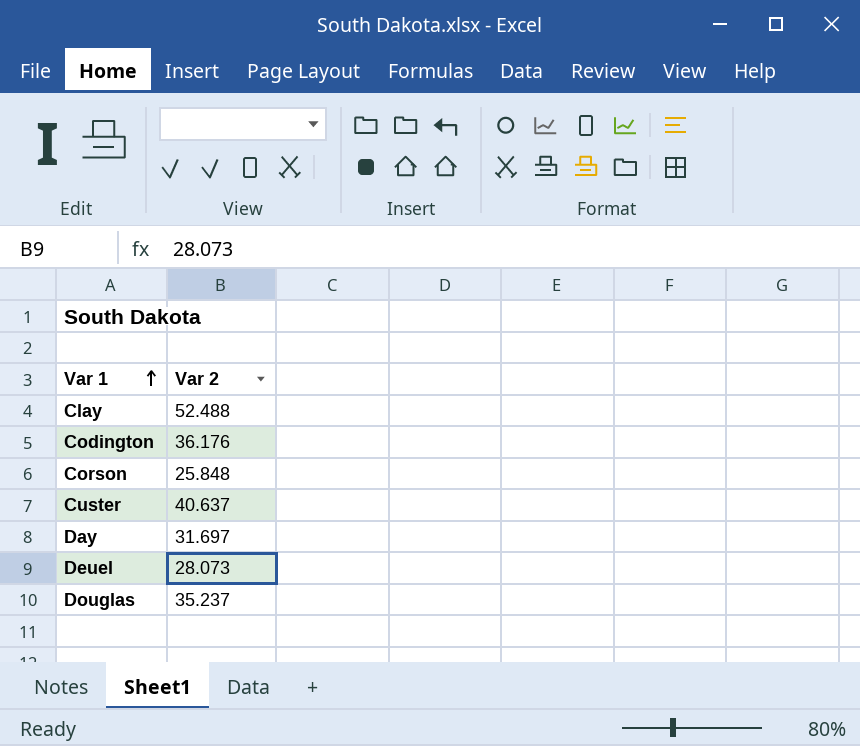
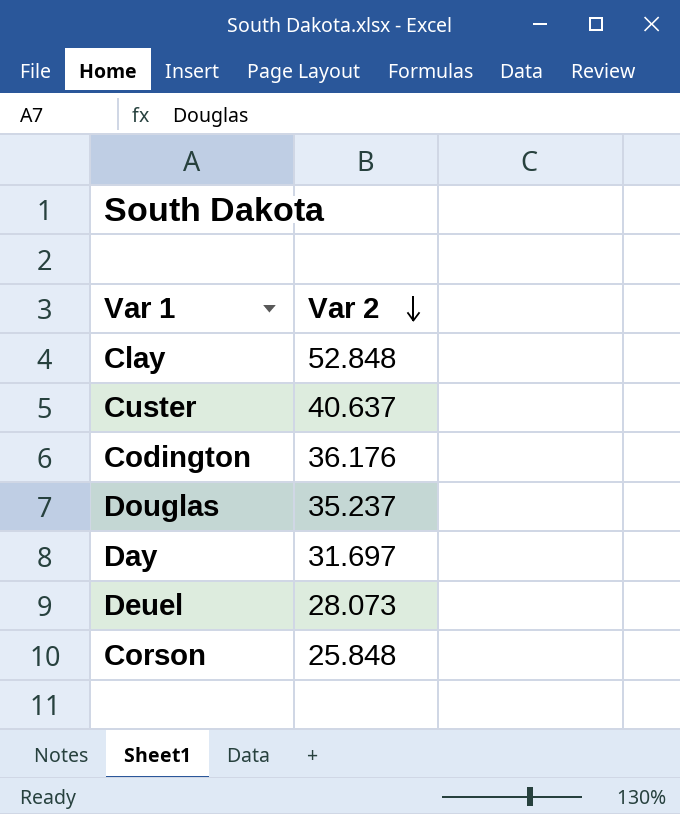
row order: Var 1 ascending -> Var 2 descending
Clay | Var 2: 52.488 -> 52.848

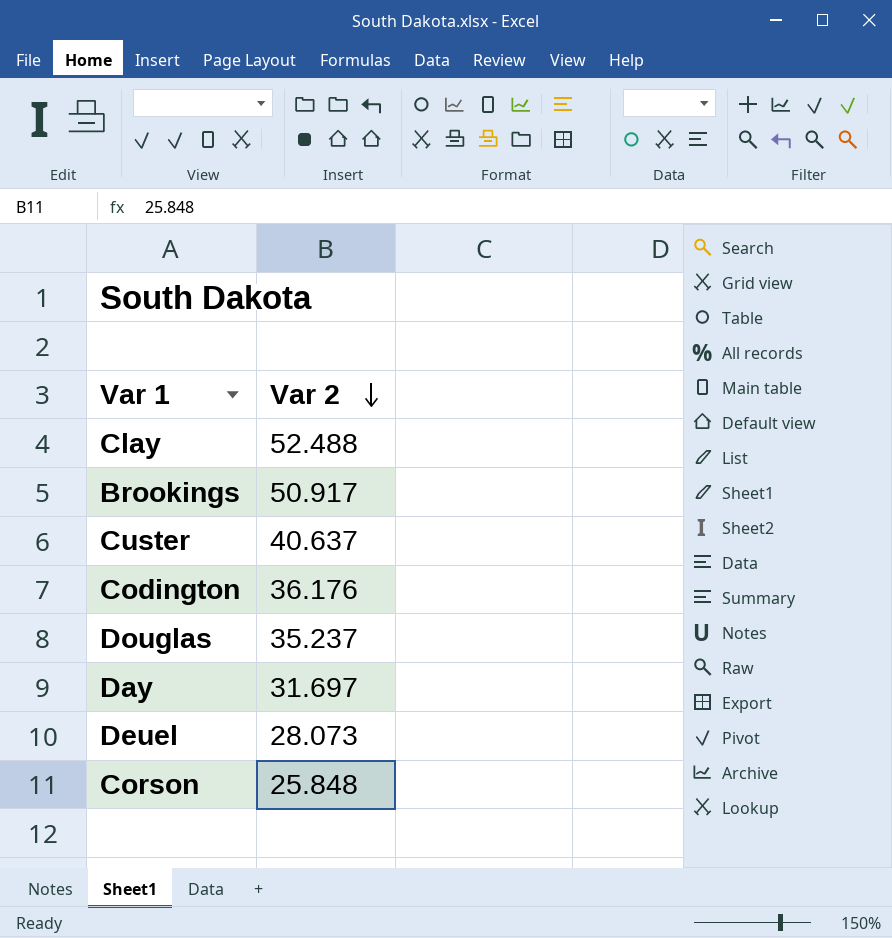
Clay | Var 2: 52.848 -> 52.488
row Brookings: none -> 50.917

